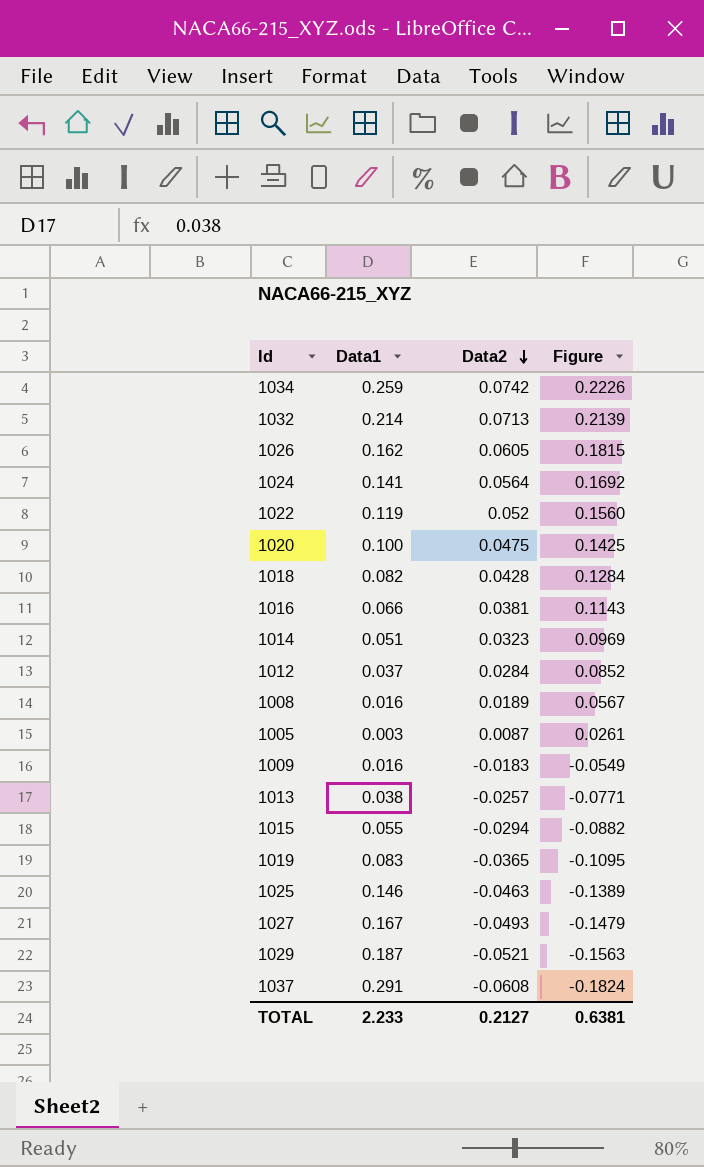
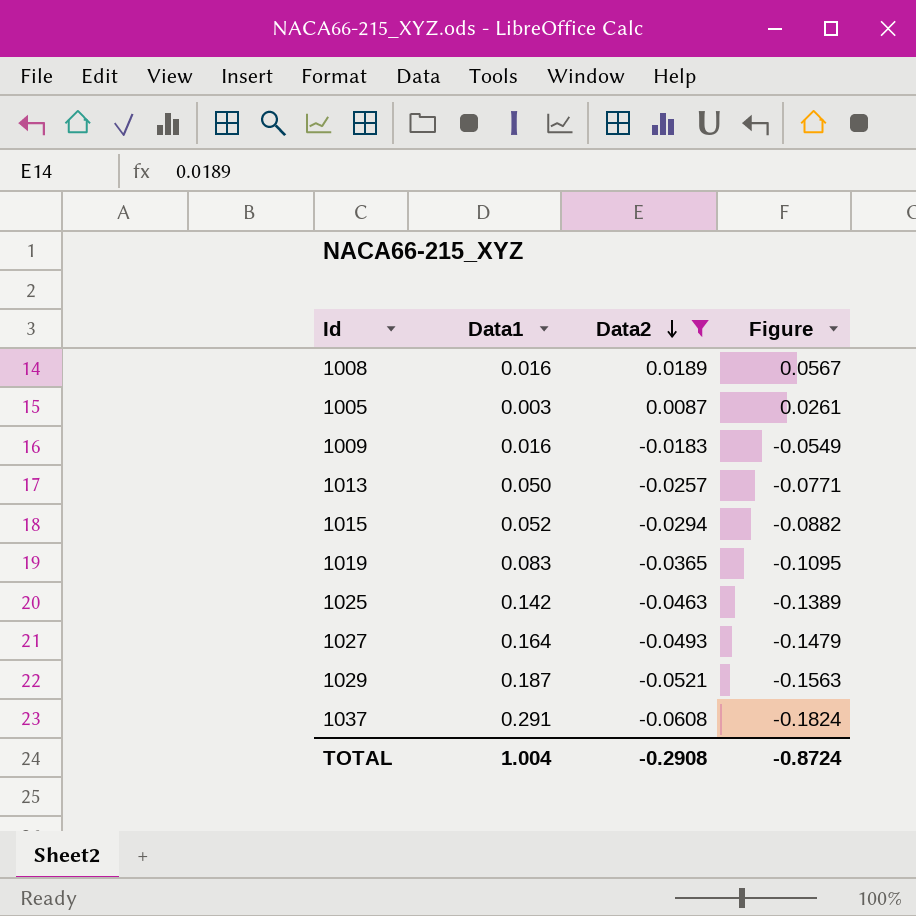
filter: none -> Data2 <= 0.0189
1013 | Data1: 0.038 -> 0.050
1015 | Data1: 0.055 -> 0.052
1025 | Data1: 0.146 -> 0.142
1027 | Data1: 0.167 -> 0.164
TOTAL | Data1: 2.233 -> 1.004
TOTAL | Data2: 0.2127 -> -0.2908
TOTAL | Figure: 0.6381 -> -0.8724

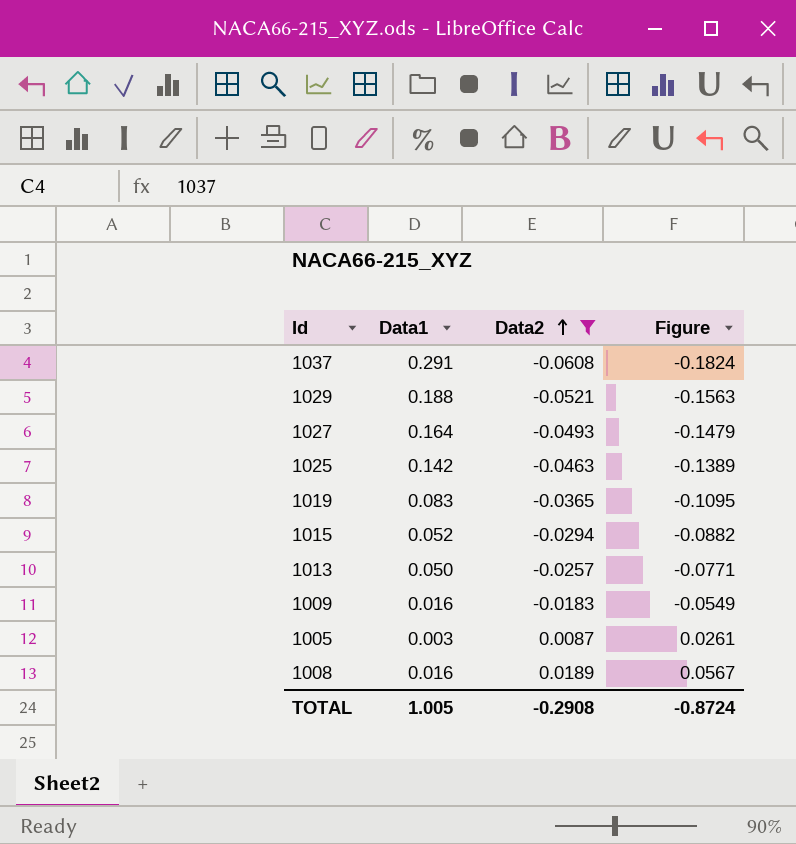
row order: Data2 descending -> Data2 ascending
1029 | Data1: 0.187 -> 0.188
TOTAL | Data1: 1.004 -> 1.005

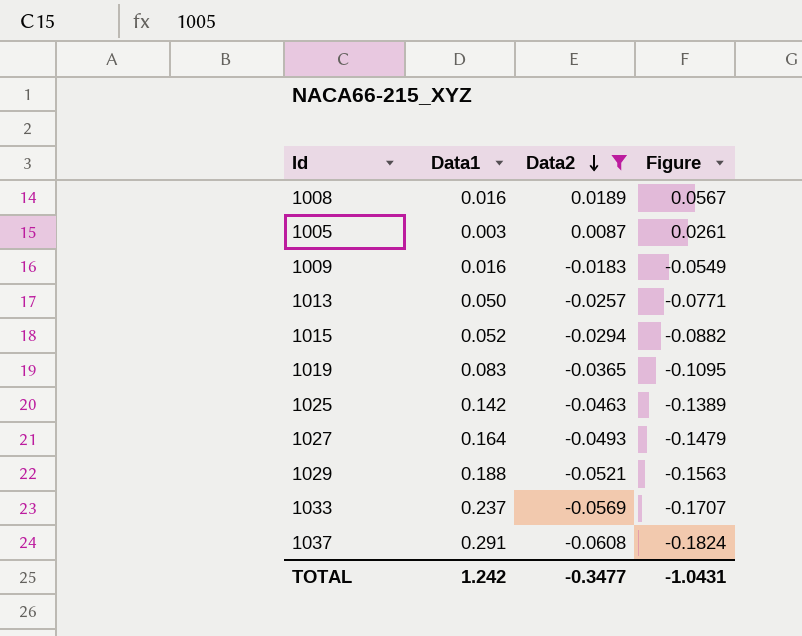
row order: Data2 ascending -> Data2 descending
row 1033: none -> 0.237 | -0.0569 | -0.1707
TOTAL | Data1: 1.005 -> 1.242
TOTAL | Data2: -0.2908 -> -0.3477
TOTAL | Figure: -0.8724 -> -1.0431

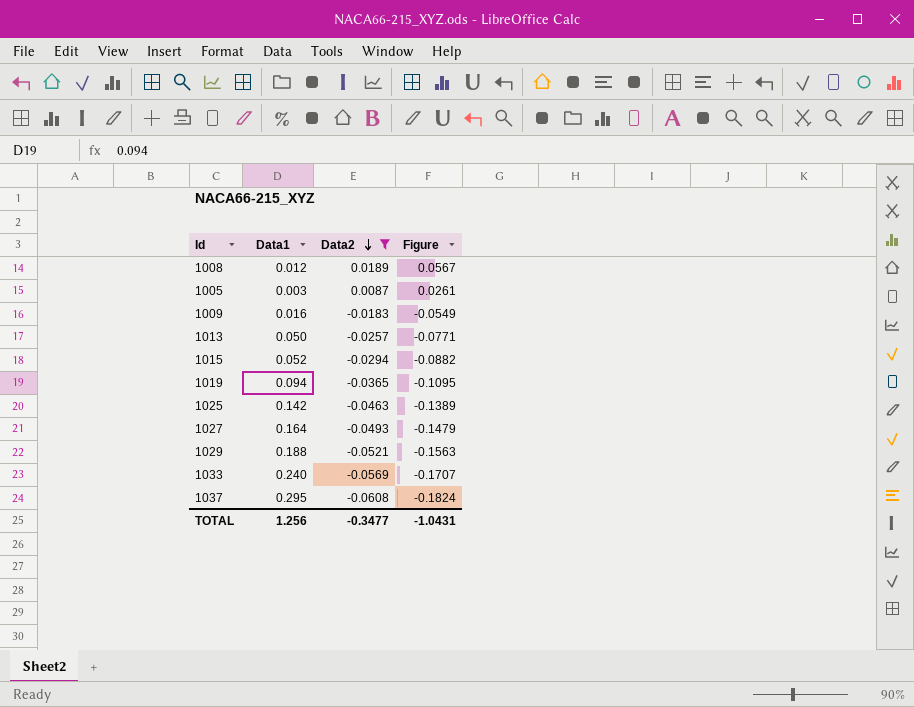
1008 | Data1: 0.016 -> 0.012
1019 | Data1: 0.083 -> 0.094
1033 | Data1: 0.237 -> 0.240
1037 | Data1: 0.291 -> 0.295
TOTAL | Data1: 1.242 -> 1.256

